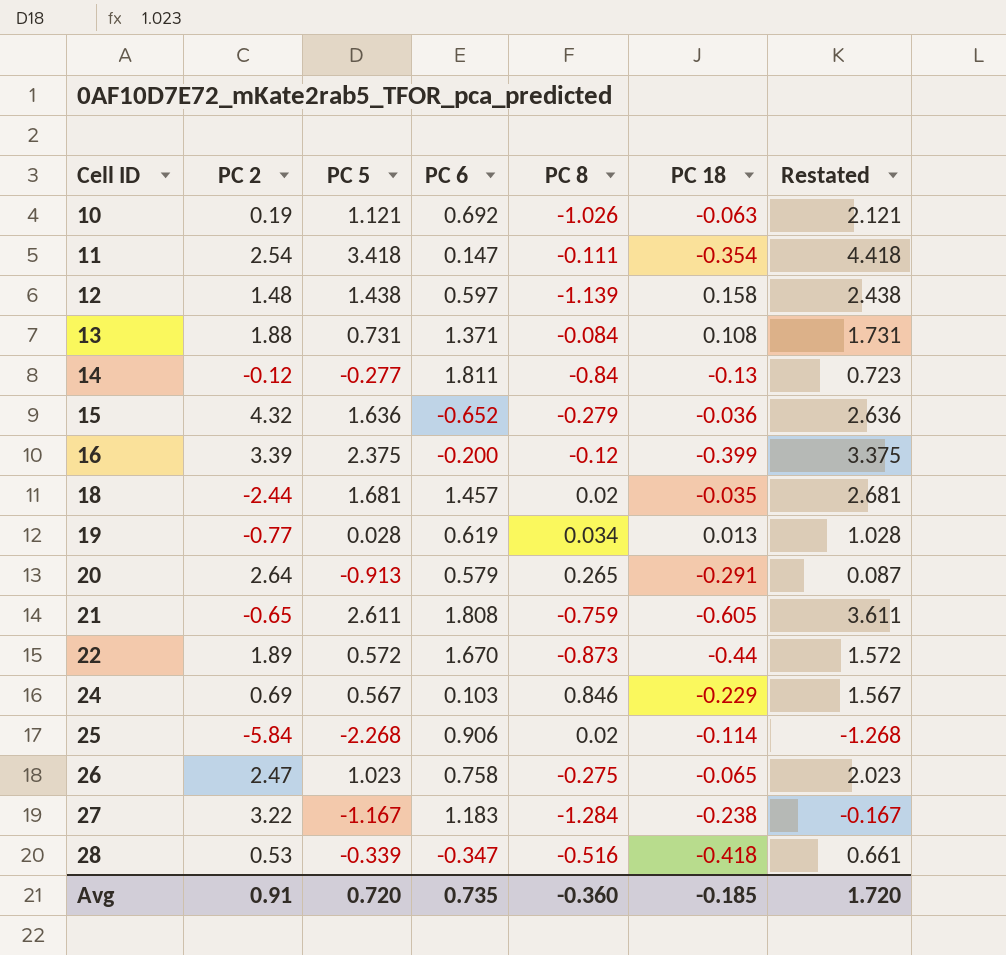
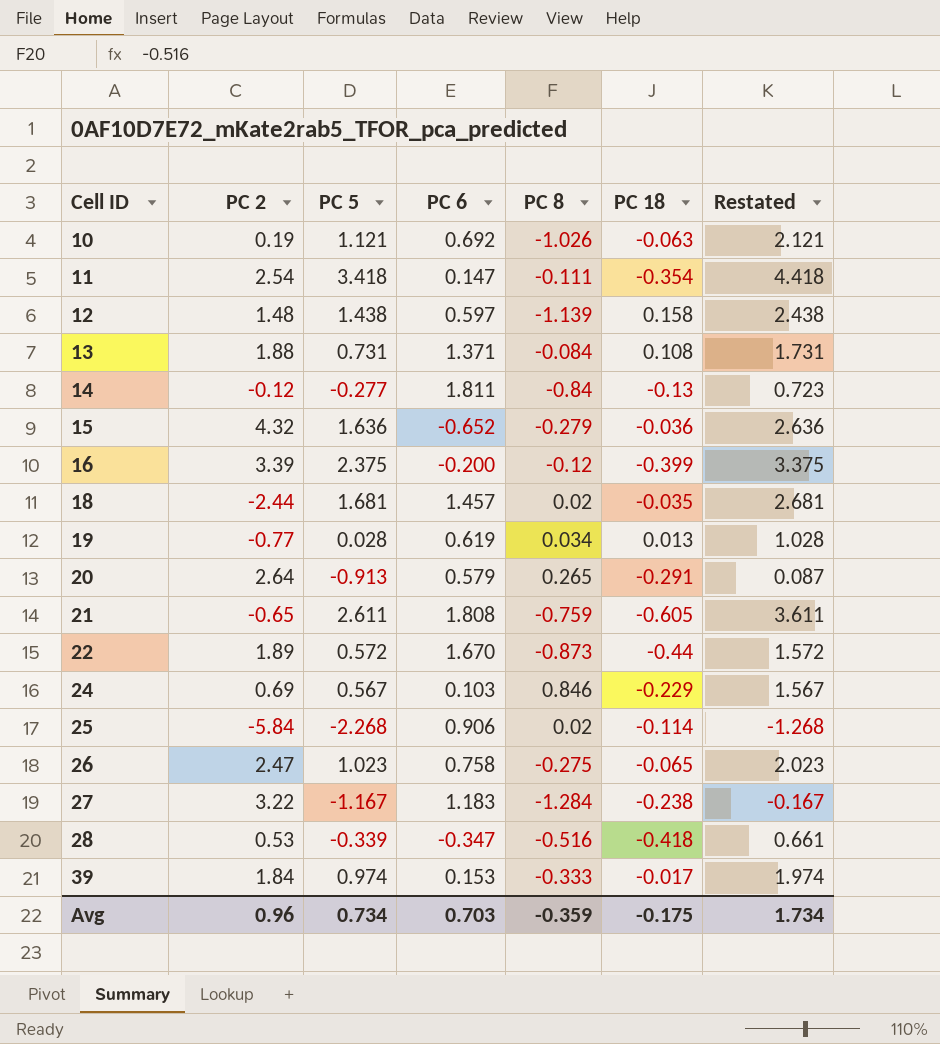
row 39: none -> 1.84 | 0.974 | 0.153 | -0.333 | -0.017 | 1.974
Avg | PC 2: 0.91 -> 0.96
Avg | PC 5: 0.720 -> 0.734
Avg | PC 6: 0.735 -> 0.703
Avg | PC 8: -0.360 -> -0.359
Avg | PC 18: -0.185 -> -0.175
Avg | Restated: 1.720 -> 1.734

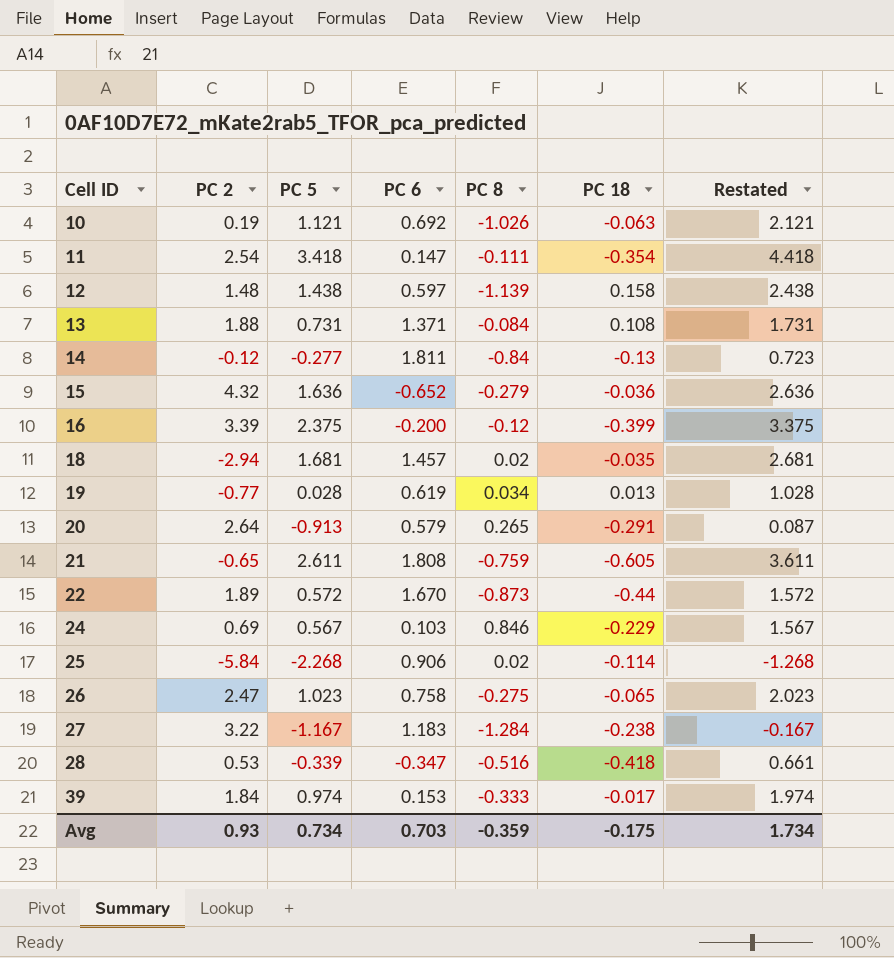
18 | PC 2: -2.44 -> -2.94
Avg | PC 2: 0.96 -> 0.93

